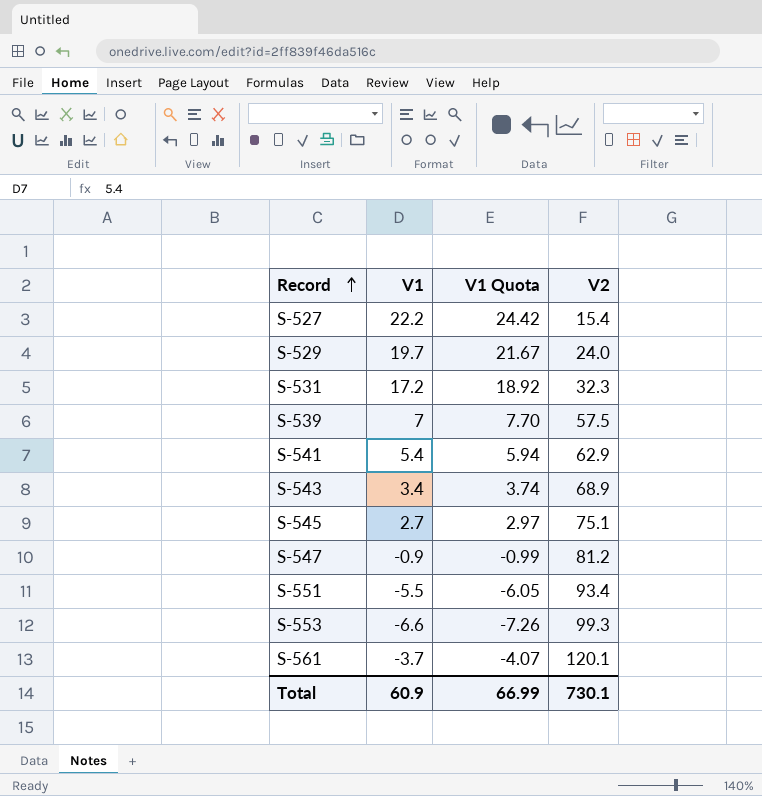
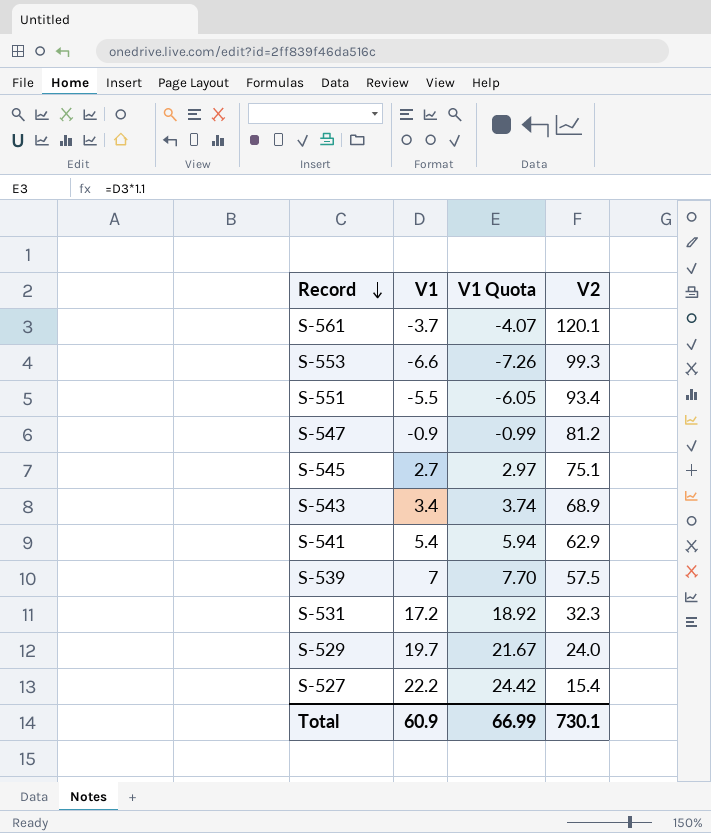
row order: Record ascending -> Record descending

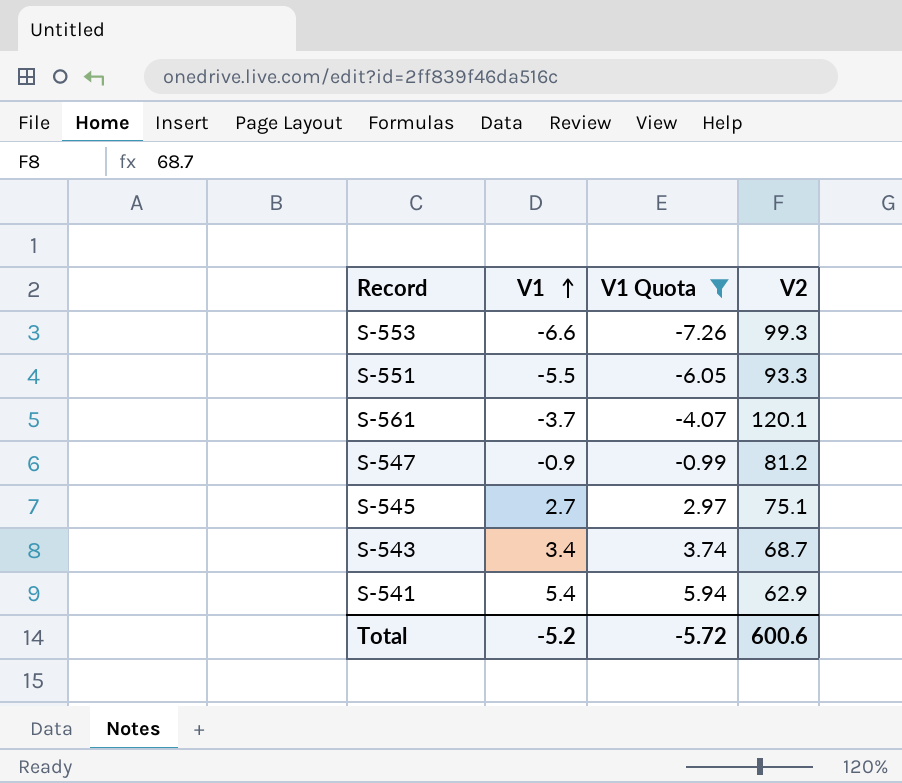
filter: none -> V1 Quota <= 5.94
row order: Record descending -> V1 ascending
S-551 | V2: 93.4 -> 93.3
S-543 | V2: 68.9 -> 68.7
Total | V1: 60.9 -> -5.2
Total | V1 Quota: 66.99 -> -5.72
Total | V2: 730.1 -> 600.6

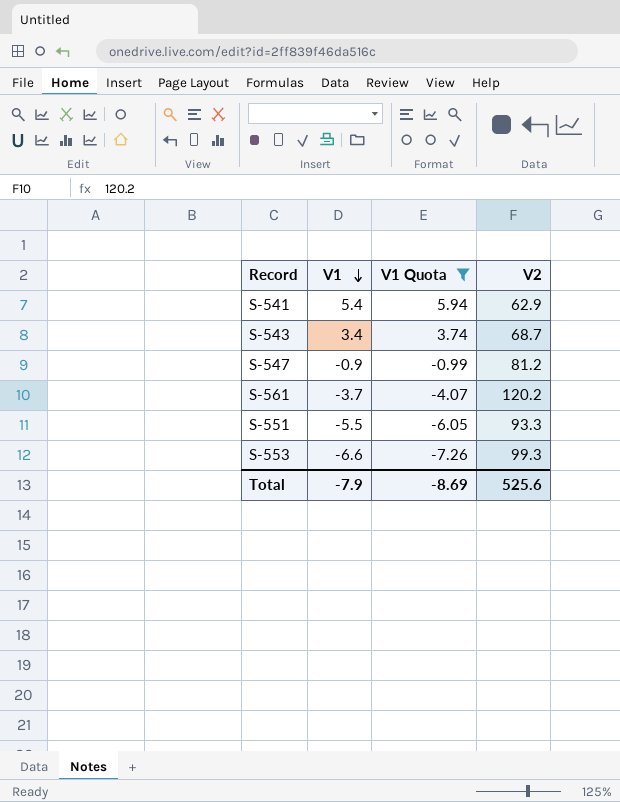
row order: V1 ascending -> V1 descending
row S-545: 2.7 | 2.97 | 75.1 -> none
S-561 | V2: 120.1 -> 120.2
Total | V1: -5.2 -> -7.9
Total | V1 Quota: -5.72 -> -8.69
Total | V2: 600.6 -> 525.6

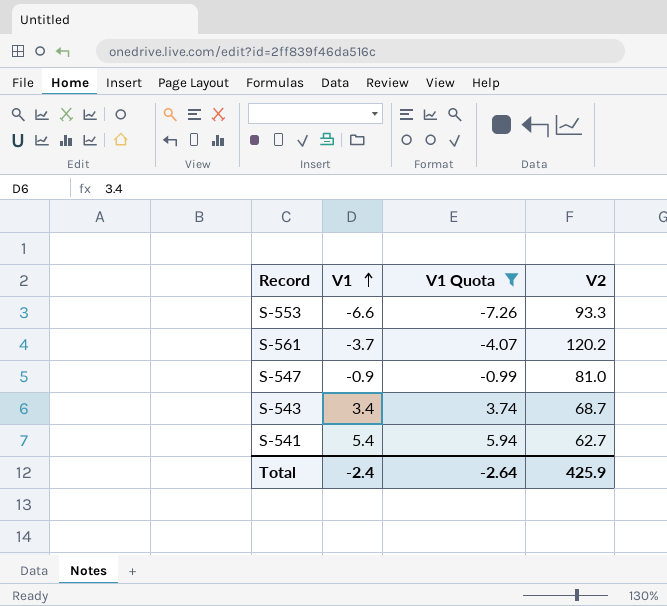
row order: V1 descending -> V1 ascending
row S-551: -5.5 | -6.05 | 93.3 -> none
S-553 | V2: 99.3 -> 93.3
S-547 | V2: 81.2 -> 81.0
S-541 | V2: 62.9 -> 62.7
Total | V1: -7.9 -> -2.4
Total | V1 Quota: -8.69 -> -2.64
Total | V2: 525.6 -> 425.9

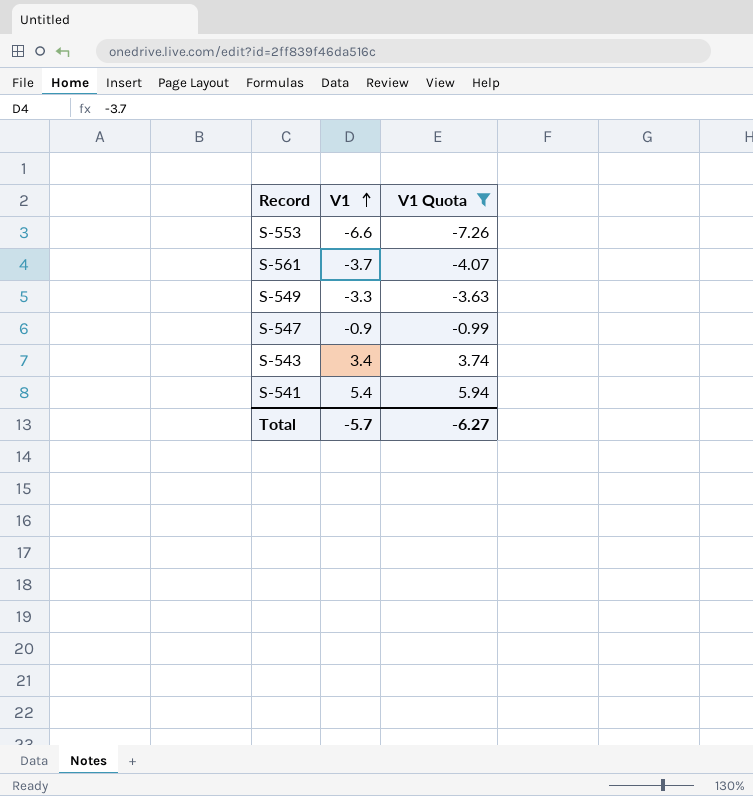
column V2 | position: 4 -> none
row S-549: none -> -3.3 | -3.63
Total | V1: -2.4 -> -5.7
Total | V1 Quota: -2.64 -> -6.27

